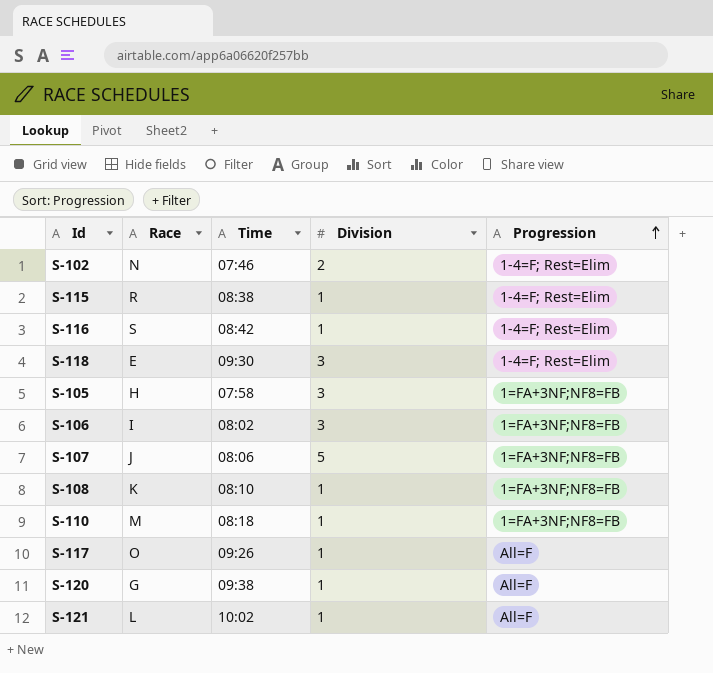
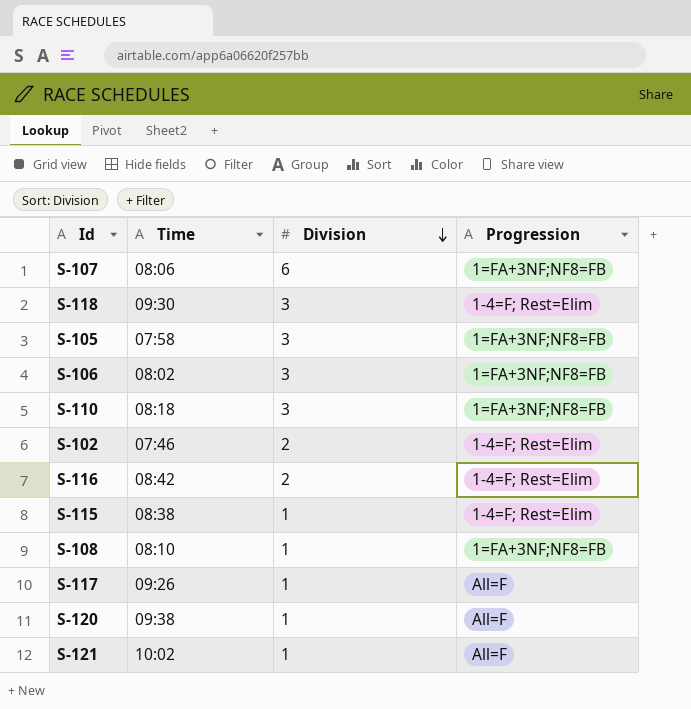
row order: Progression ascending -> Division descending
column Race | position: 2 -> none
S-107 | Division: 5 -> 6
S-110 | Division: 1 -> 3
S-116 | Division: 1 -> 2

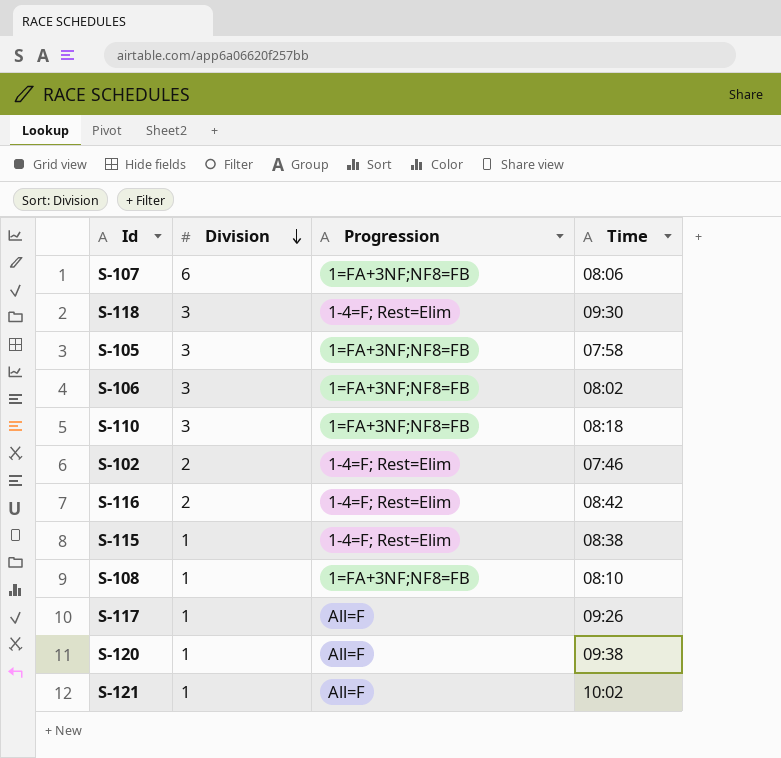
column Time | position: 2 -> 4

